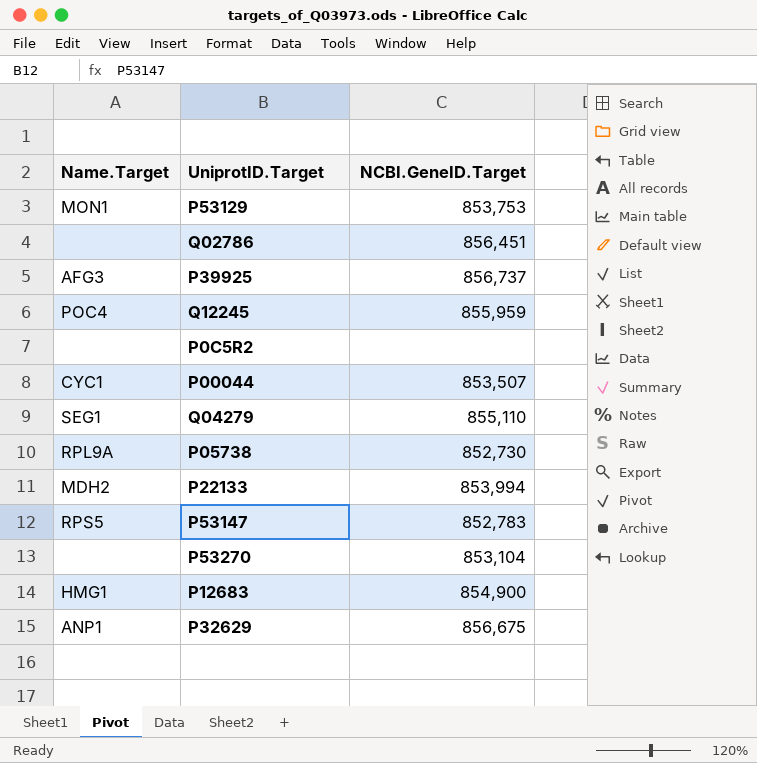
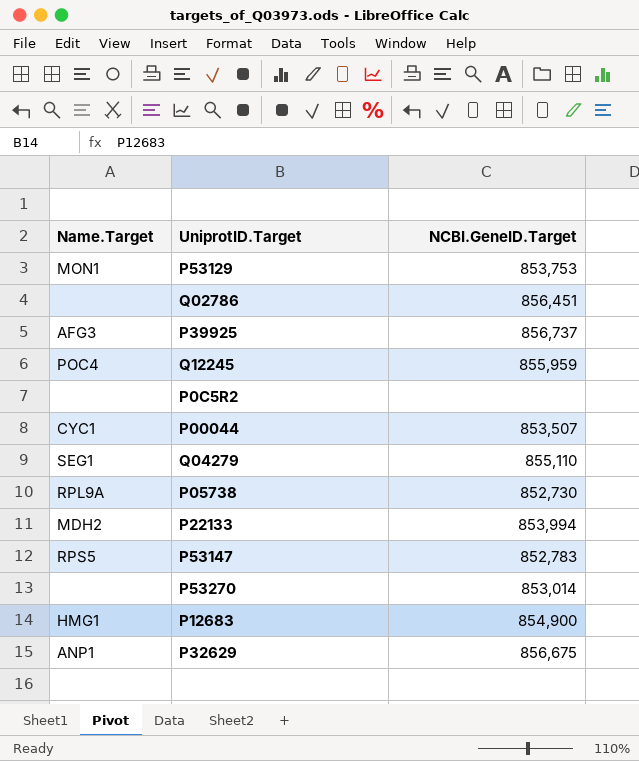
P53270 | NCBI.GeneID.Target: 853,104 -> 853,014

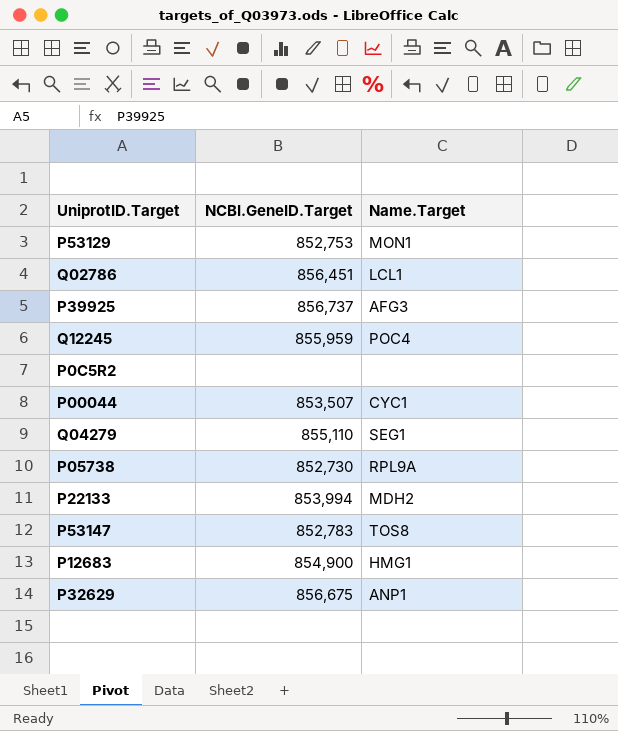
column Name.Target | position: 1 -> 3
row P53270: none | 853,014 -> none
P53129 | NCBI.GeneID.Target: 853,753 -> 852,753
Q02786 | Name.Target: none -> LCL1
P53147 | Name.Target: RPS5 -> TOS8

